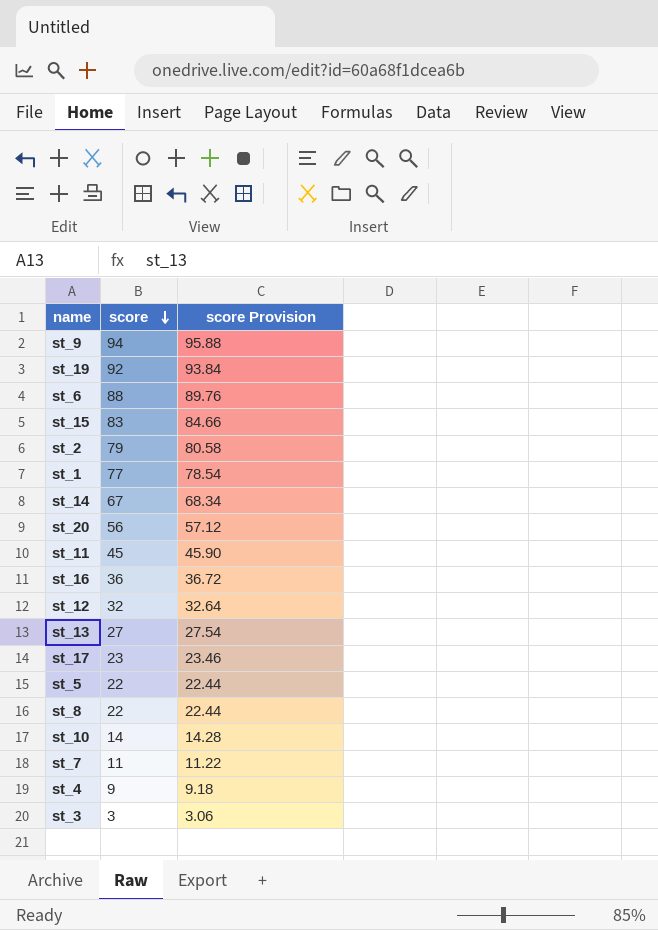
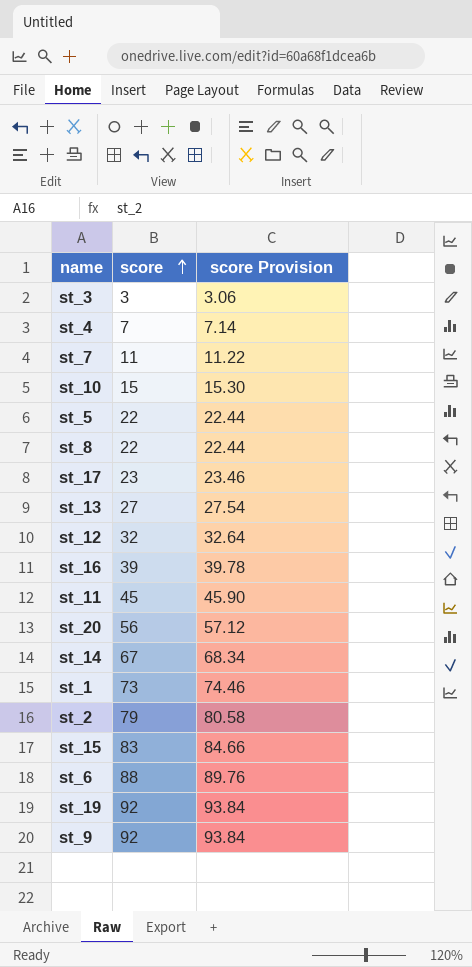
row order: score descending -> score ascending
st_4 | score: 9 -> 7
st_4 | score Provision: 9.18 -> 7.14
st_10 | score: 14 -> 15
st_10 | score Provision: 14.28 -> 15.30
st_16 | score: 36 -> 39
st_16 | score Provision: 36.72 -> 39.78
st_1 | score: 77 -> 73
st_1 | score Provision: 78.54 -> 74.46
st_9 | score: 94 -> 92
st_9 | score Provision: 95.88 -> 93.84

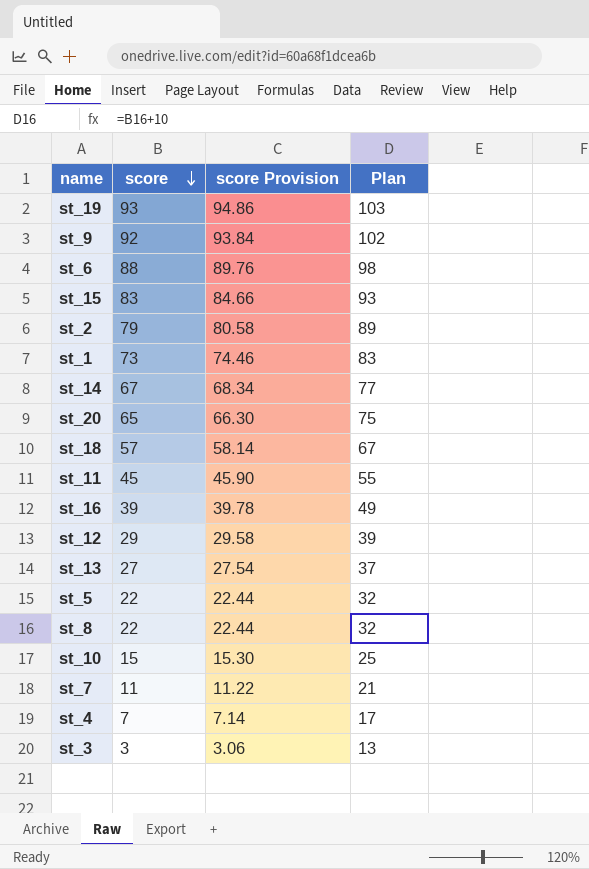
row order: score ascending -> score descending
column Plan | formula: none -> [score] + 10
row st_17: 23 | 23.46 -> none
st_19 | score: 92 -> 93
st_19 | score Provision: 93.84 -> 94.86
st_20 | score: 56 -> 65
st_20 | score Provision: 57.12 -> 66.30
row st_18: none -> 57 | 58.14 | 67
st_12 | score: 32 -> 29
st_12 | score Provision: 32.64 -> 29.58

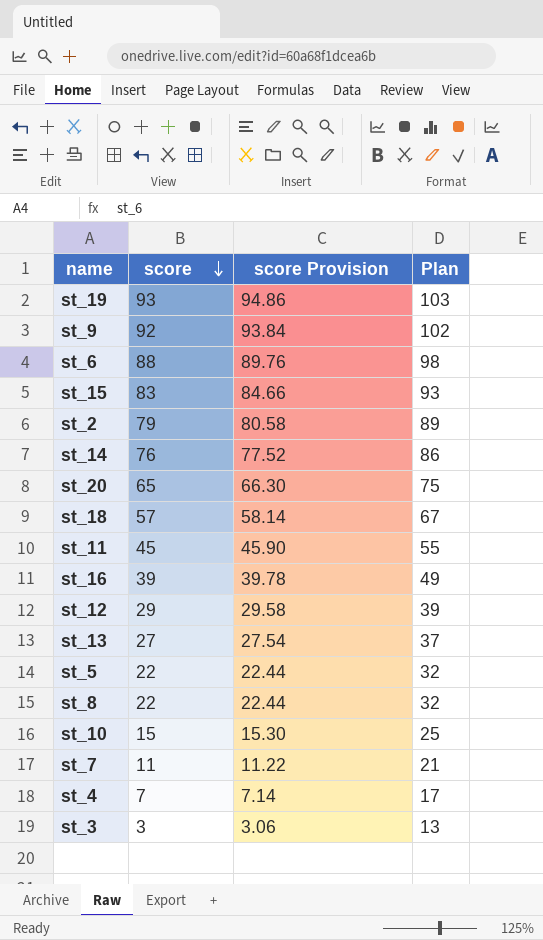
row st_1: 73 | 74.46 | 83 -> none
st_14 | score: 67 -> 76
st_14 | score Provision: 68.34 -> 77.52
st_14 | Plan: 77 -> 86

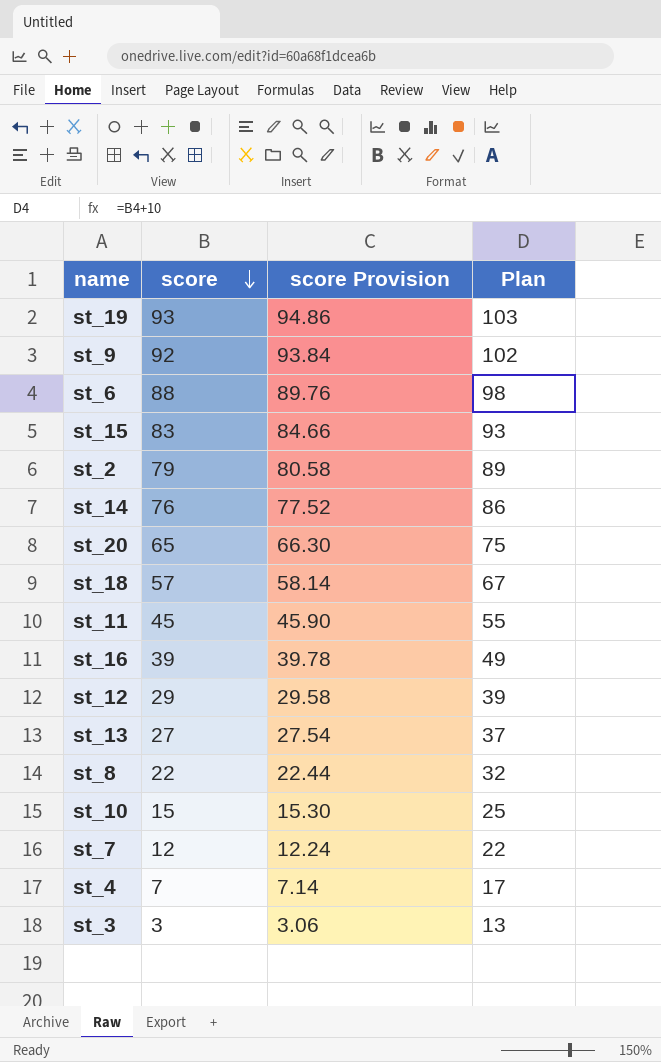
row st_5: 22 | 22.44 | 32 -> none
st_7 | score: 11 -> 12
st_7 | score Provision: 11.22 -> 12.24
st_7 | Plan: 21 -> 22

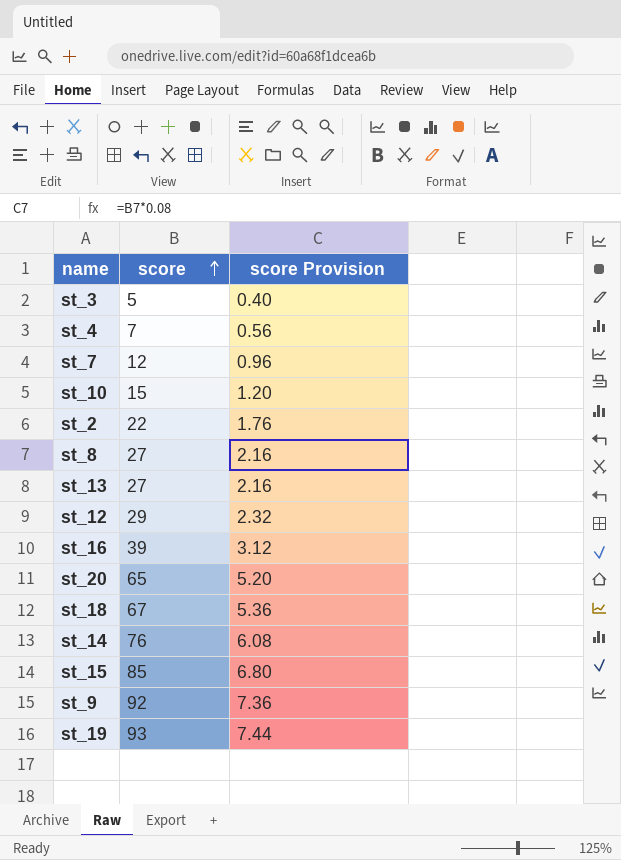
row order: score descending -> score ascending
column Plan | formula: [score] + 10 -> none
column score Provision | formula: [score] * 1.02 -> [score] * 0.08
row st_6: 88 | 89.76 | 98 -> none
row st_11: 45 | 45.90 | 55 -> none
st_3 | score: 3 -> 5
st_2 | score: 79 -> 22
st_8 | score: 22 -> 27
st_18 | score: 57 -> 67
st_15 | score: 83 -> 85

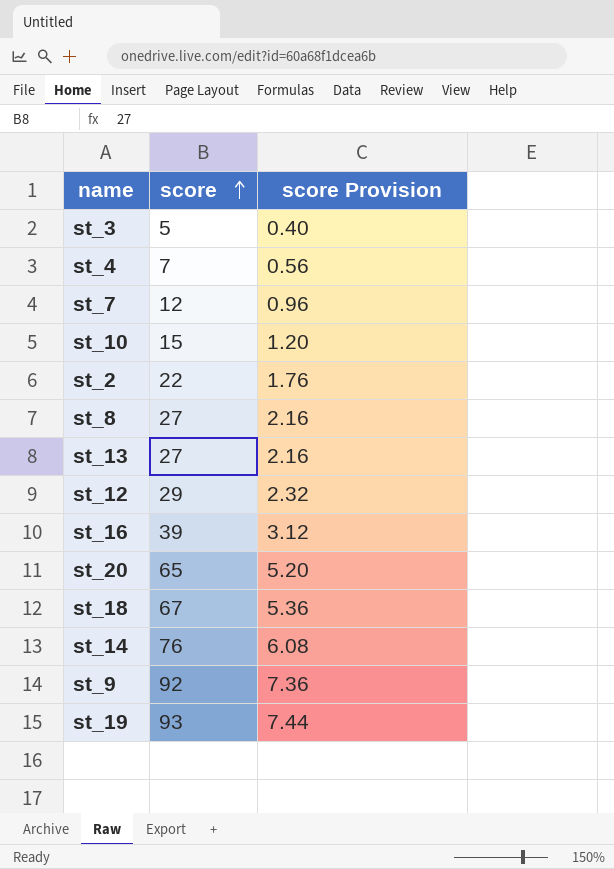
row st_15: 85 | 6.80 -> none

